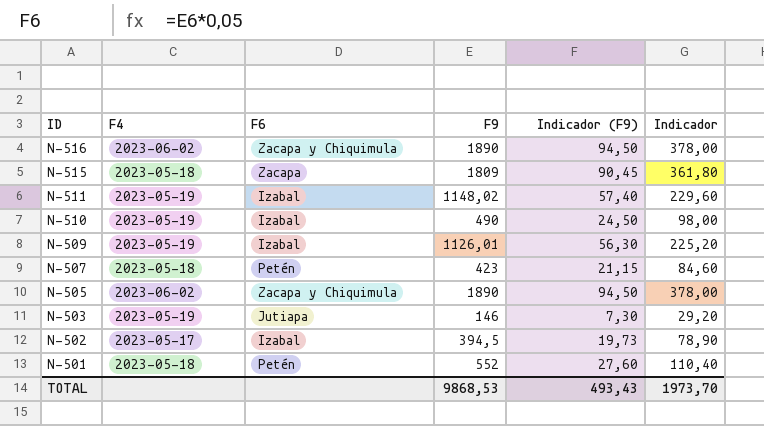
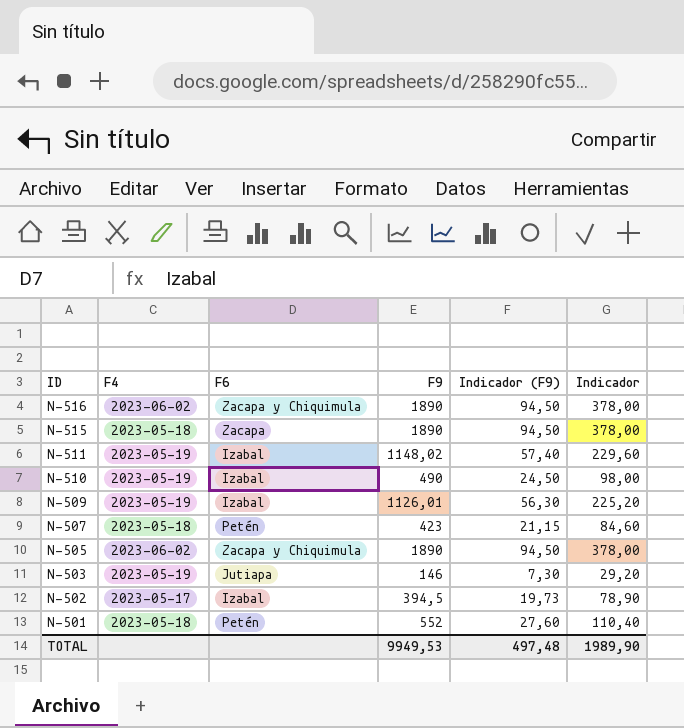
N-515 | F9: 1809 -> 1890
N-515 | Indicador (F9): 90,45 -> 94,50
N-515 | Indicador: 361,80 -> 378,00
TOTAL | F9: 9868,53 -> 9949,53
TOTAL | Indicador (F9): 493,43 -> 497,48
TOTAL | Indicador: 1973,70 -> 1989,90

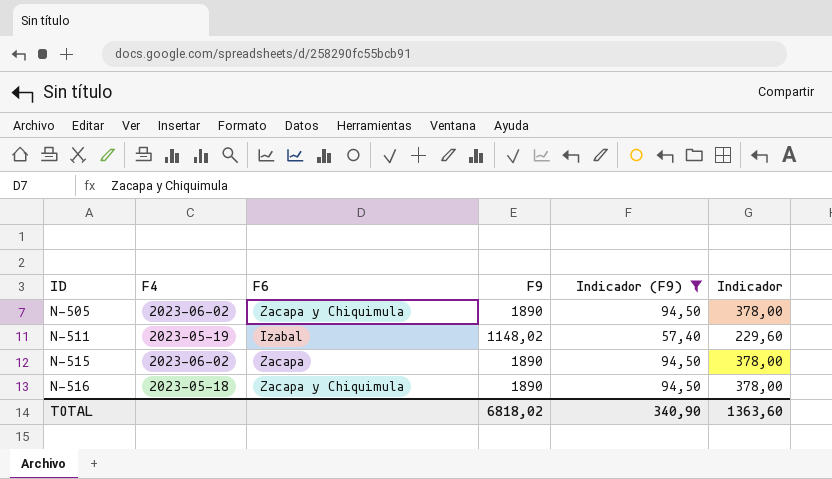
filter: none -> Indicador (F9) >= 57,40
row order: ID descending -> ID ascending
N-515 | F4: 2023-05-18 -> 2023-06-02
N-516 | F4: 2023-06-02 -> 2023-05-18
TOTAL | F9: 9949,53 -> 6818,02
TOTAL | Indicador (F9): 497,48 -> 340,90
TOTAL | Indicador: 1989,90 -> 1363,60

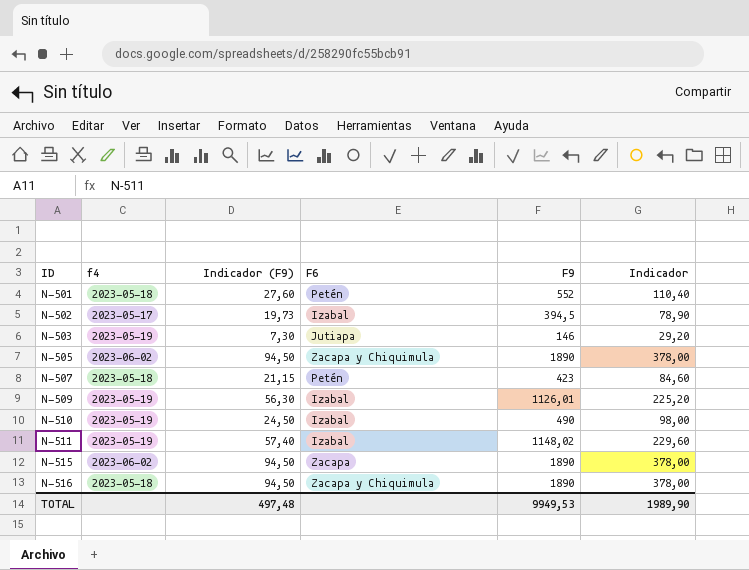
filter: Indicador (F9) >= 57,40 -> none
column name: F4 -> f4
column Indicador (F9) | position: 5 -> 3
TOTAL | Indicador (F9): 340,90 -> 497,48
TOTAL | F9: 6818,02 -> 9949,53
TOTAL | Indicador: 1363,60 -> 1989,90

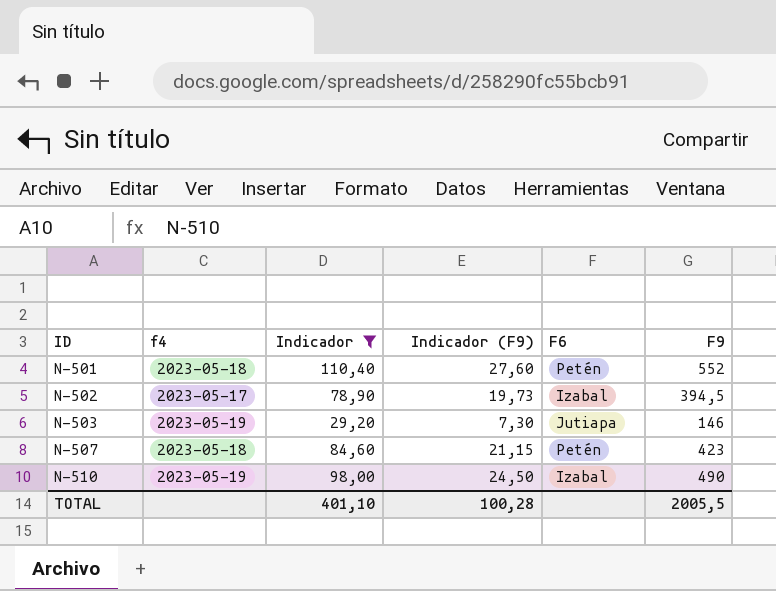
filter: none -> Indicador <= 110,40
column Indicador | position: 6 -> 3
TOTAL | Indicador: 1989,90 -> 401,10
TOTAL | Indicador (F9): 497,48 -> 100,28
TOTAL | F9: 9949,53 -> 2005,5

